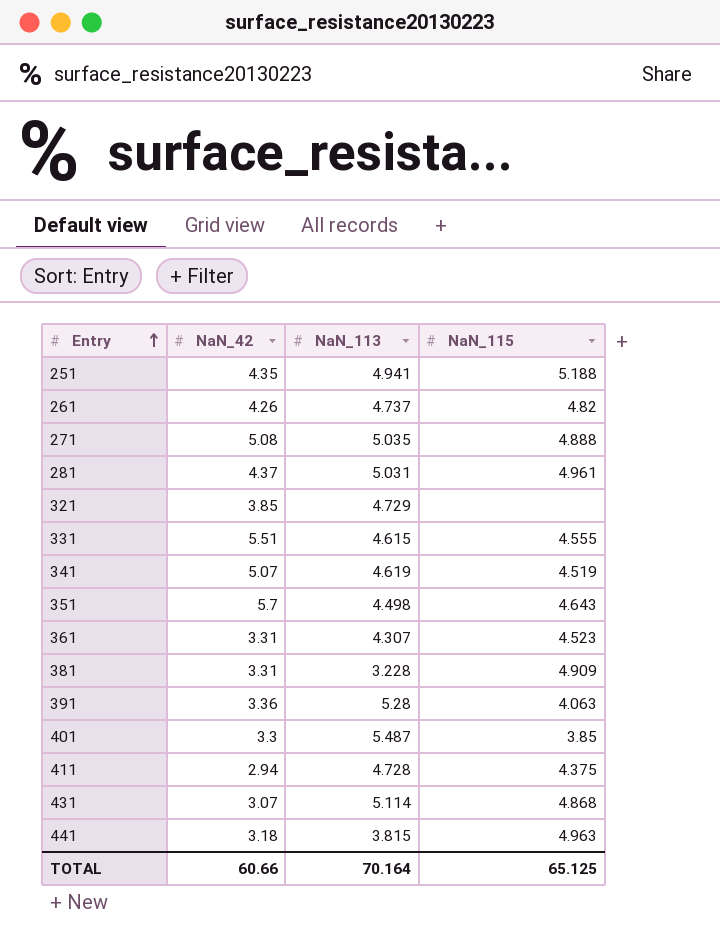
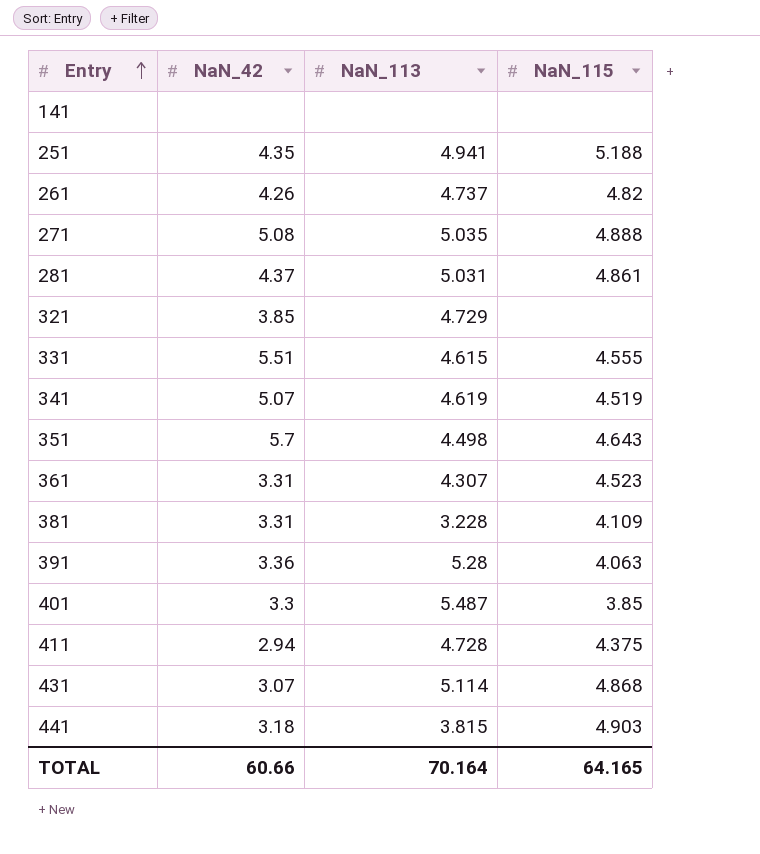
row 141: none -> none | none | none
281 | NaN_115: 4.961 -> 4.861
381 | NaN_115: 4.909 -> 4.109
441 | NaN_115: 4.963 -> 4.903
TOTAL | NaN_115: 65.125 -> 64.165

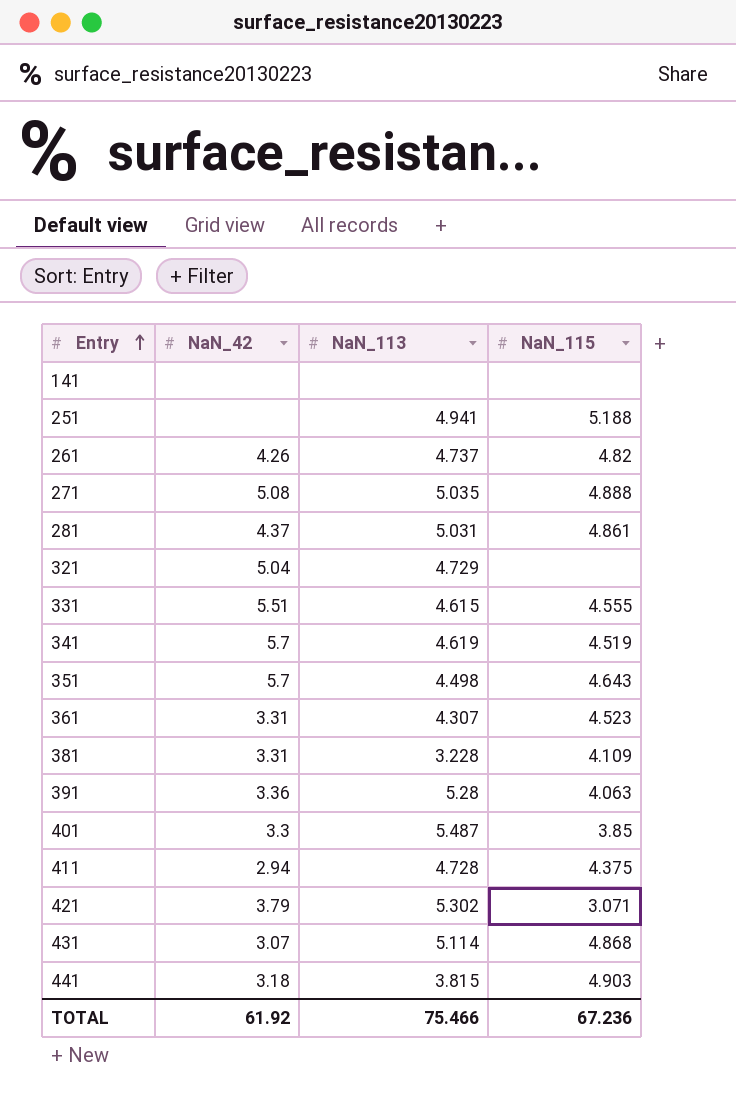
251 | NaN_42: 4.35 -> none
321 | NaN_42: 3.85 -> 5.04
341 | NaN_42: 5.07 -> 5.7
row 421: none -> 3.79 | 5.302 | 3.071
TOTAL | NaN_42: 60.66 -> 61.92
TOTAL | NaN_113: 70.164 -> 75.466
TOTAL | NaN_115: 64.165 -> 67.236

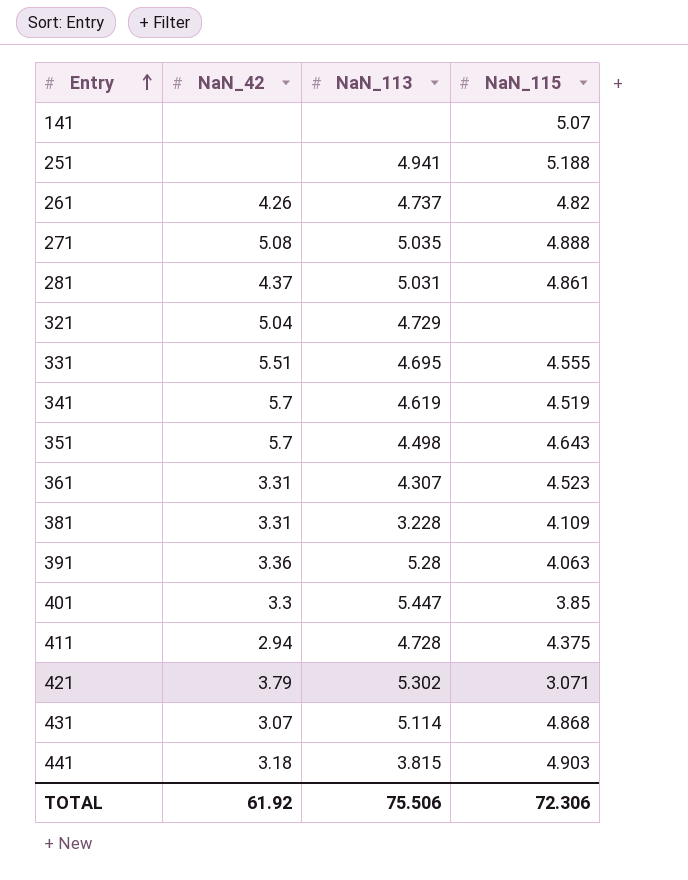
141 | NaN_115: none -> 5.07
331 | NaN_113: 4.615 -> 4.695
401 | NaN_113: 5.487 -> 5.447
TOTAL | NaN_113: 75.466 -> 75.506
TOTAL | NaN_115: 67.236 -> 72.306

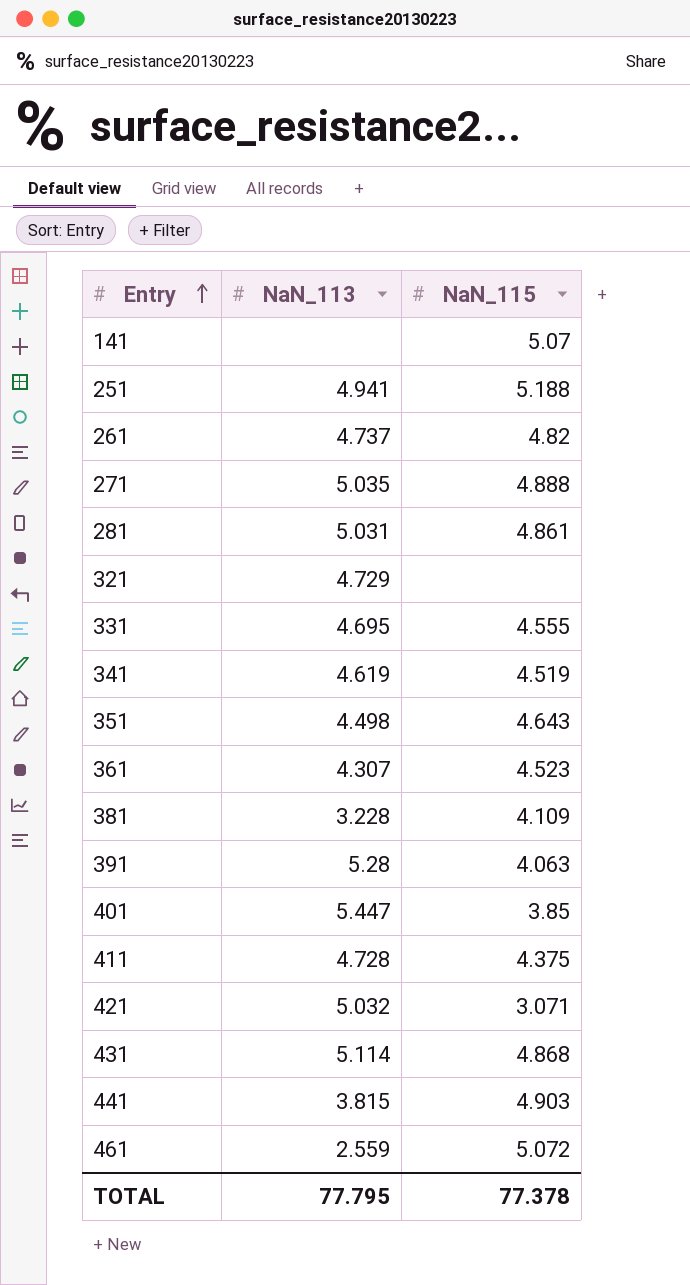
column NaN_42 | position: 2 -> none
421 | NaN_113: 5.302 -> 5.032
row 461: none -> 2.559 | 5.072
TOTAL | NaN_113: 75.506 -> 77.795
TOTAL | NaN_115: 72.306 -> 77.378

